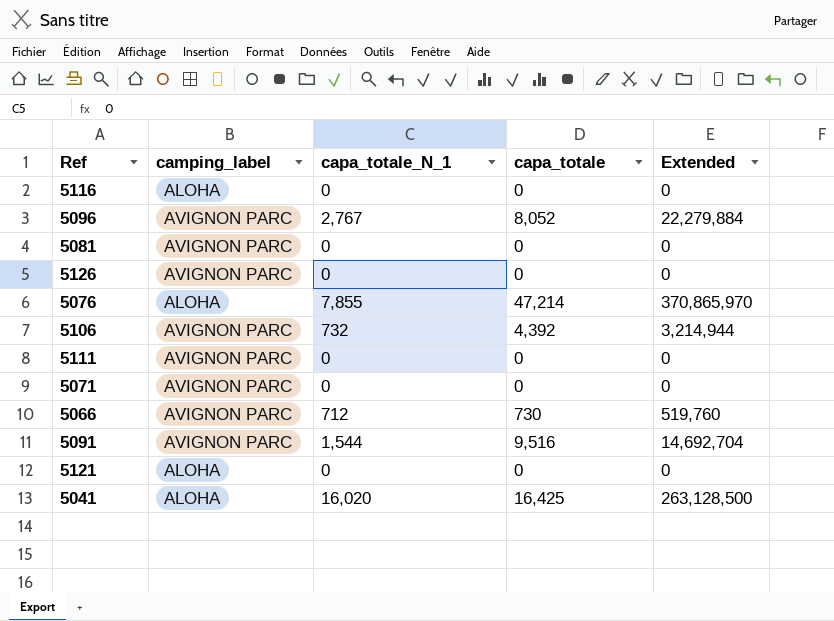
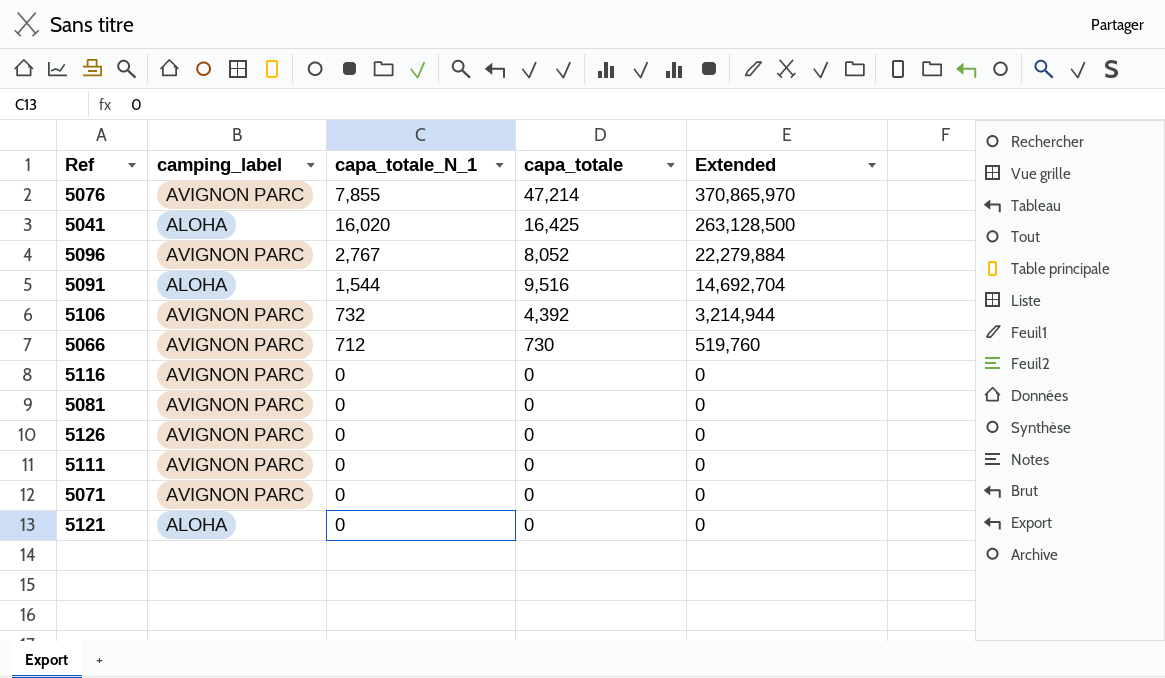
row order: none -> Extended descending
5076 | camping_label: ALOHA -> AVIGNON PARC
5091 | camping_label: AVIGNON PARC -> ALOHA
5116 | camping_label: ALOHA -> AVIGNON PARC

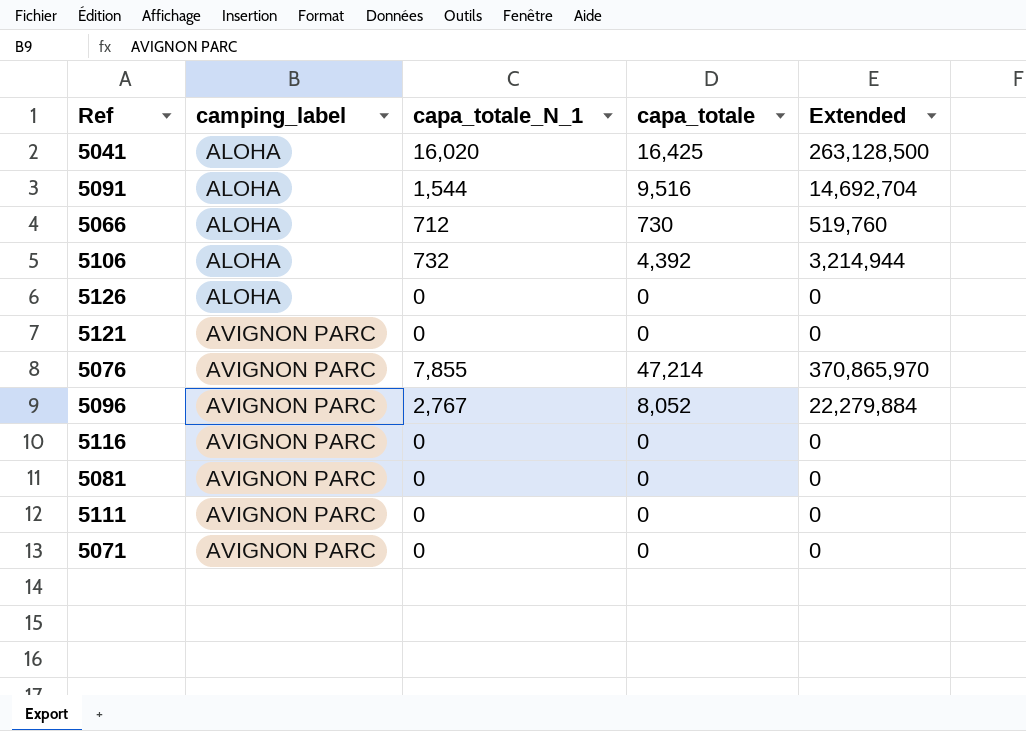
row order: Extended descending -> camping_label ascending
5066 | camping_label: AVIGNON PARC -> ALOHA
5106 | camping_label: AVIGNON PARC -> ALOHA
5126 | camping_label: AVIGNON PARC -> ALOHA
5121 | camping_label: ALOHA -> AVIGNON PARC

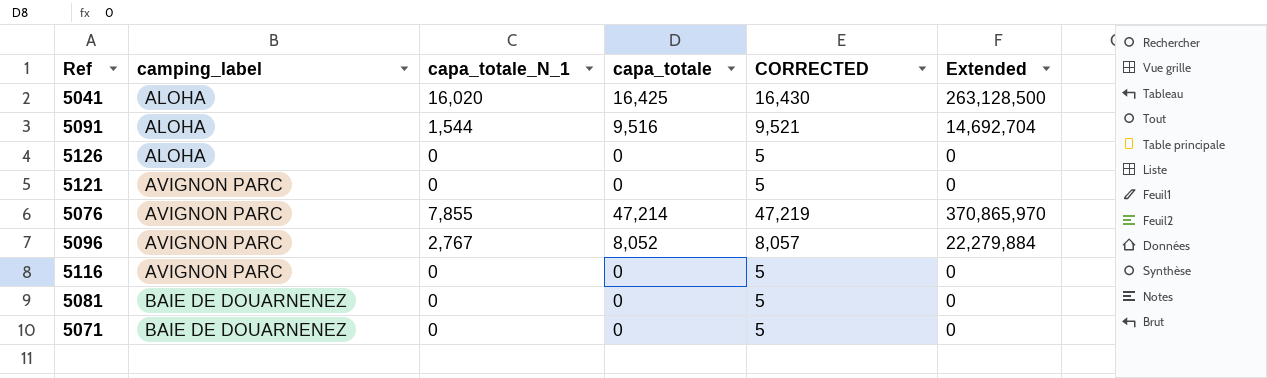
column CORRECTED | formula: none -> [capa_totale] + 5
row 5066: ALOHA | 712 | 730 | 519,760 -> none
row 5106: ALOHA | 732 | 4,392 | 3,214,944 -> none
row 5111: AVIGNON PARC | 0 | 0 | 0 -> none
5081 | camping_label: AVIGNON PARC -> BAIE DE DOUARNENEZ
5071 | camping_label: AVIGNON PARC -> BAIE DE DOUARNENEZ

